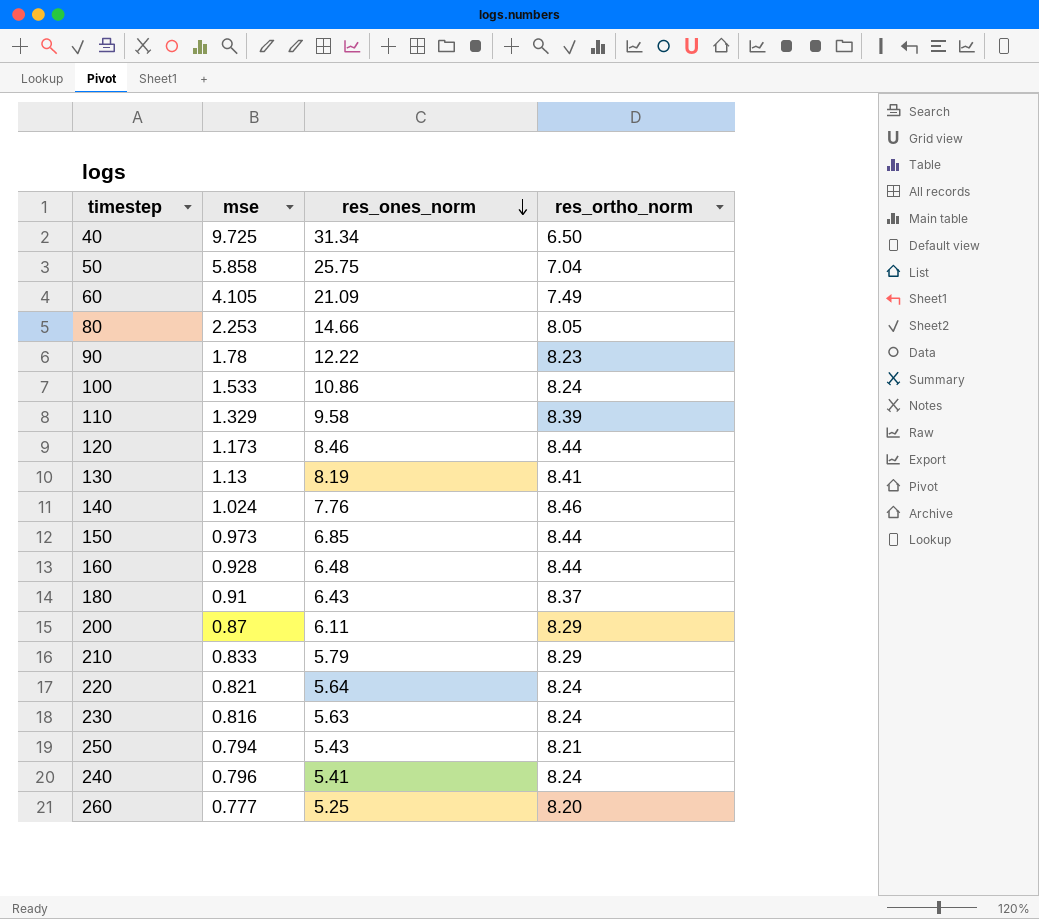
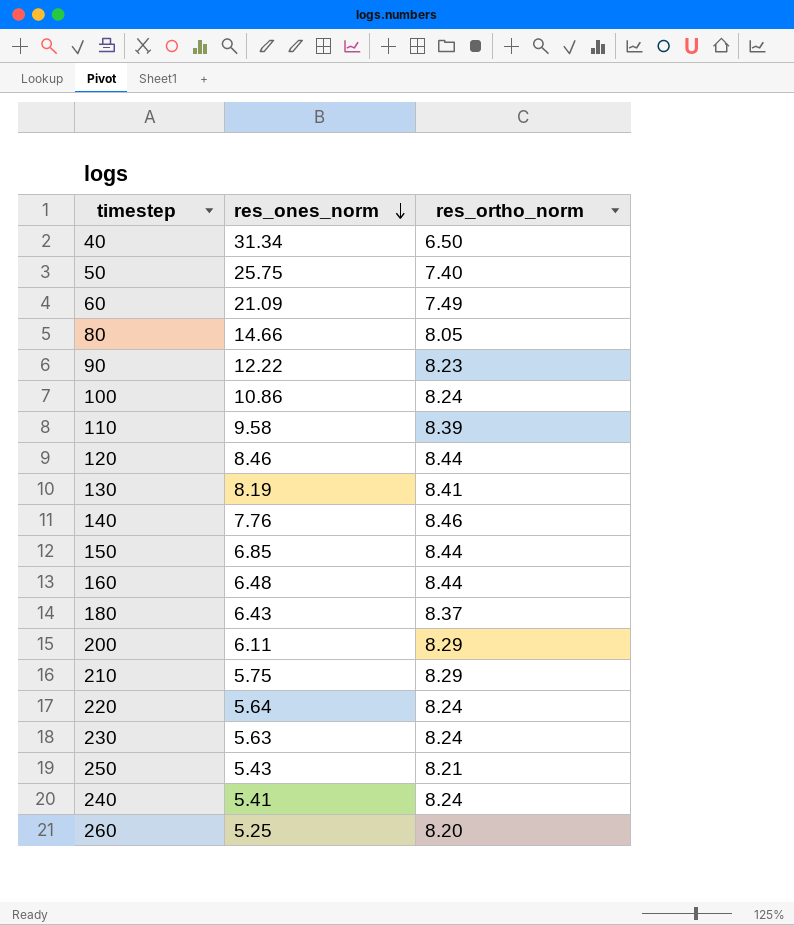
column mse | position: 2 -> none
50 | res_ortho_norm: 7.04 -> 7.40
210 | res_ones_norm: 5.79 -> 5.75

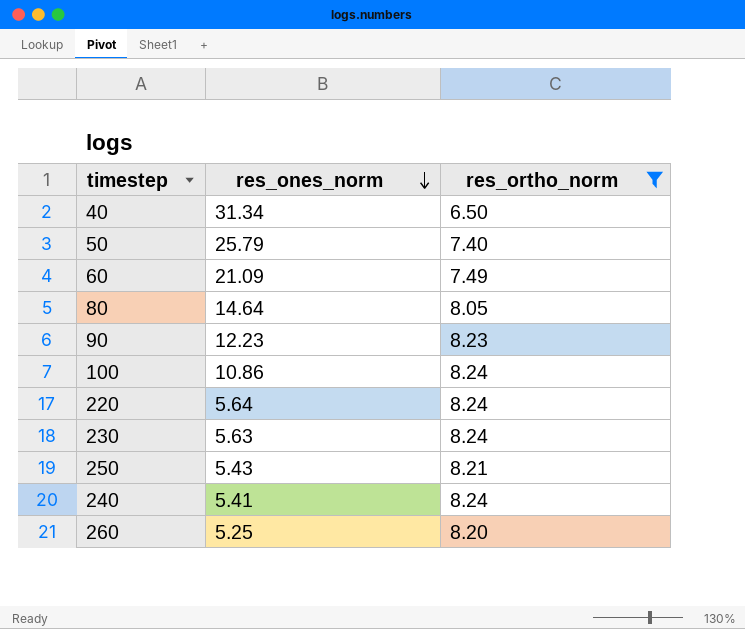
filter: none -> res_ortho_norm <= 8.24
50 | res_ones_norm: 25.75 -> 25.79
80 | res_ones_norm: 14.66 -> 14.64
90 | res_ones_norm: 12.22 -> 12.23

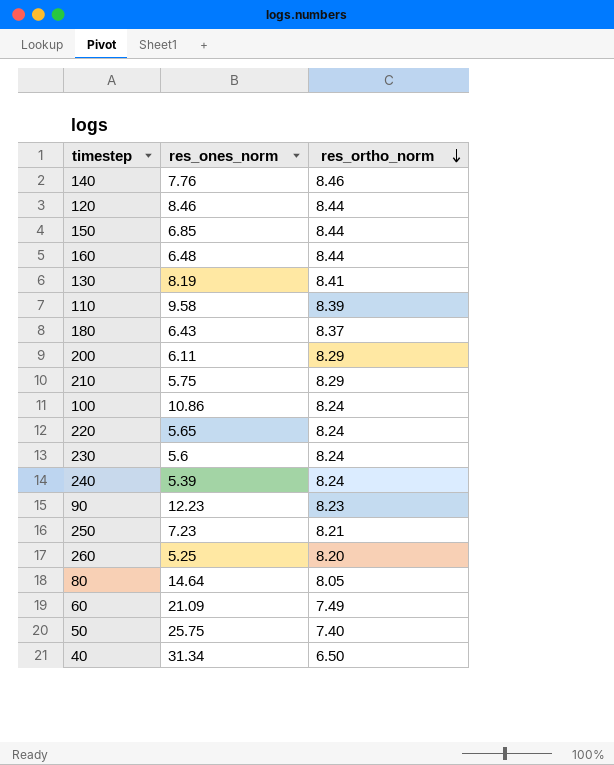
filter: res_ortho_norm <= 8.24 -> none
row order: res_ones_norm descending -> res_ortho_norm descending
220 | res_ones_norm: 5.64 -> 5.65
230 | res_ones_norm: 5.63 -> 5.6
240 | res_ones_norm: 5.41 -> 5.39
250 | res_ones_norm: 5.43 -> 7.23
50 | res_ones_norm: 25.79 -> 25.75

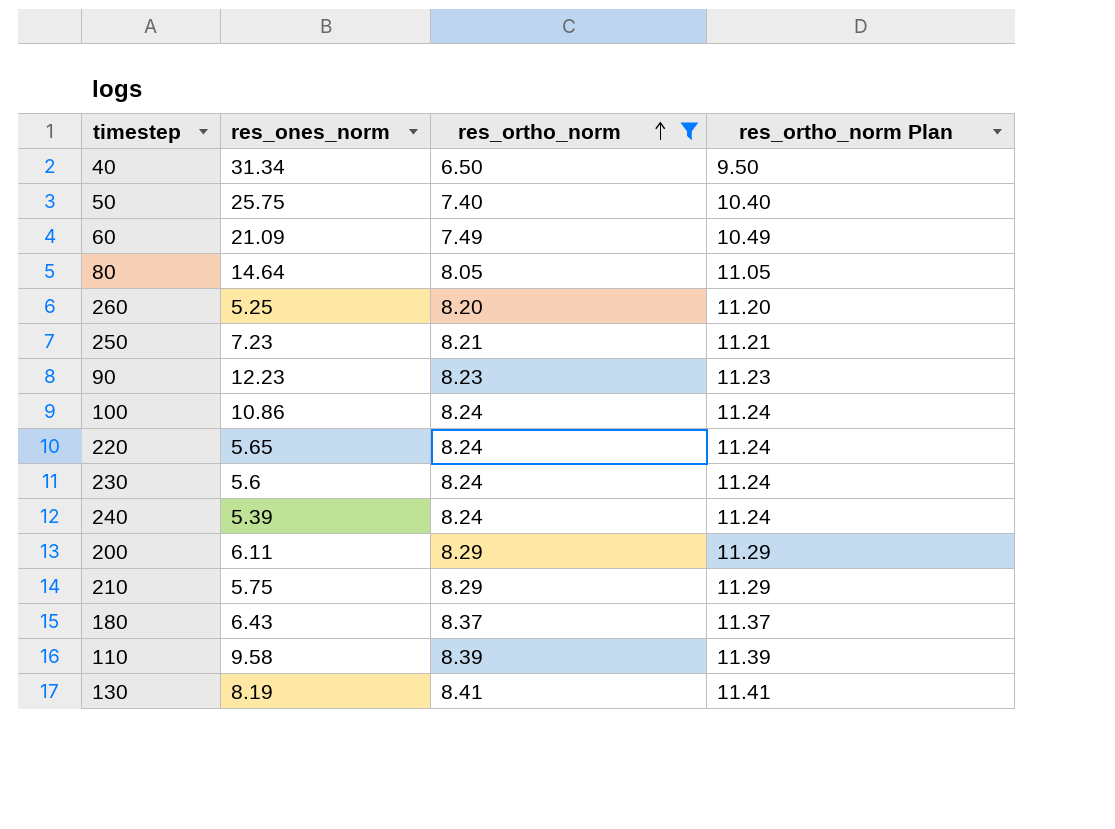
filter: none -> res_ortho_norm <= 8.41
row order: res_ortho_norm descending -> res_ortho_norm ascending
column res_ortho_norm Plan | formula: none -> [res_ortho_norm] + 3

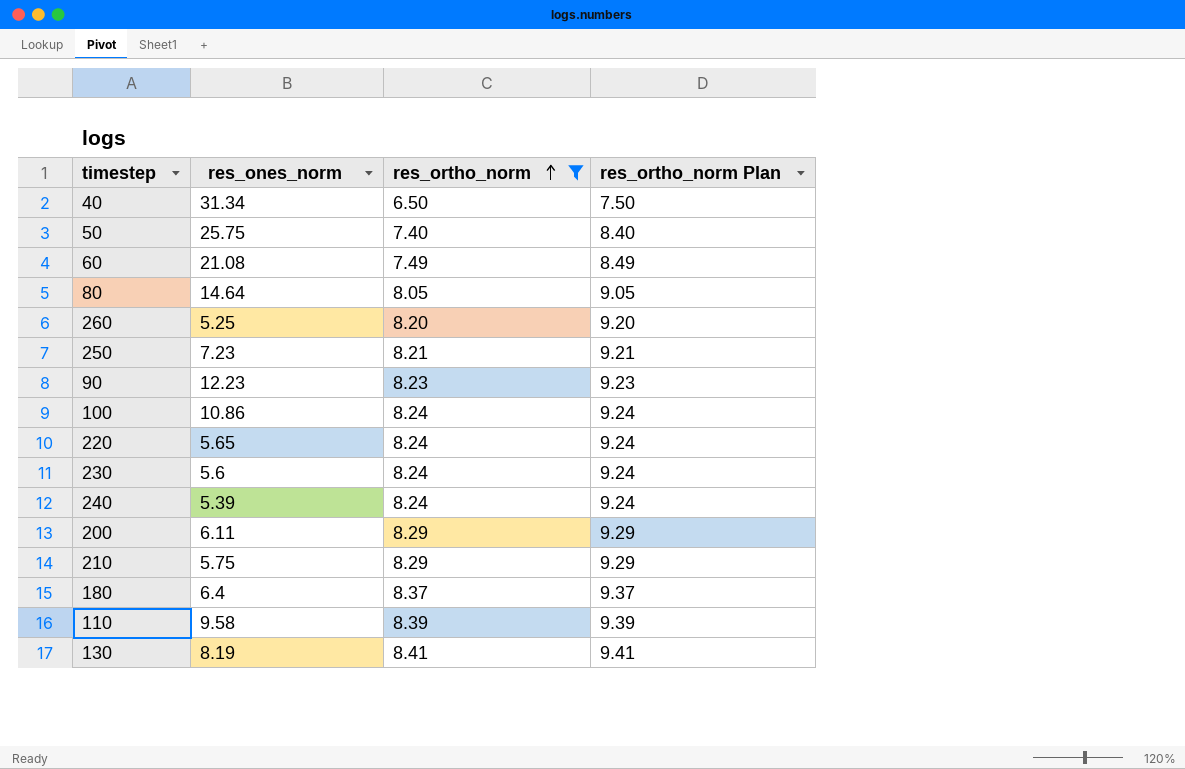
column res_ortho_norm Plan | formula: [res_ortho_norm] + 3 -> [res_ortho_norm] + 1
60 | res_ones_norm: 21.09 -> 21.08
180 | res_ones_norm: 6.43 -> 6.4

